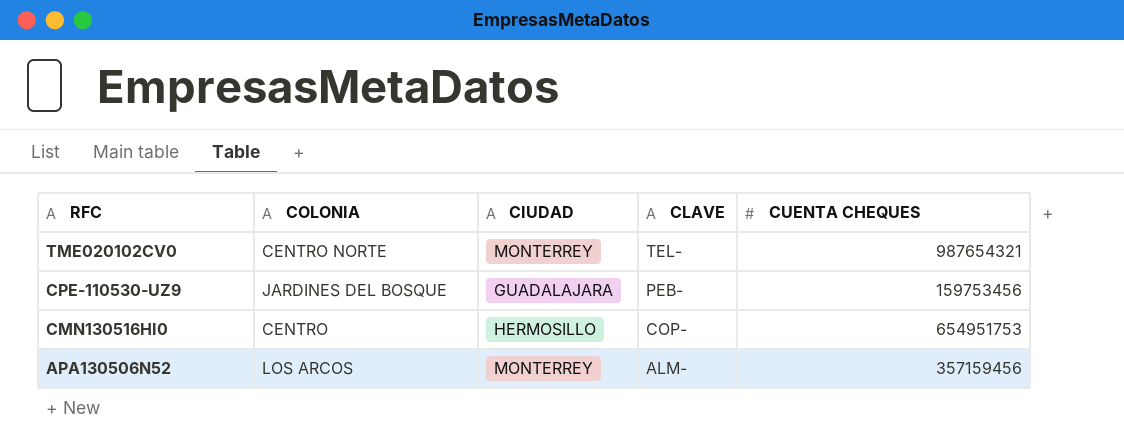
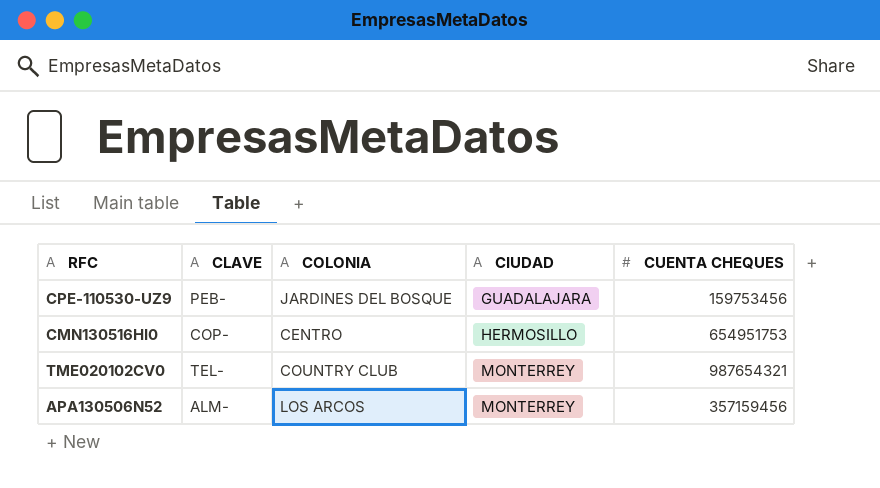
row order: RFC descending -> CIUDAD ascending
column CLAVE | position: 4 -> 2
TME020102CV0 | COLONIA: CENTRO NORTE -> COUNTRY CLUB

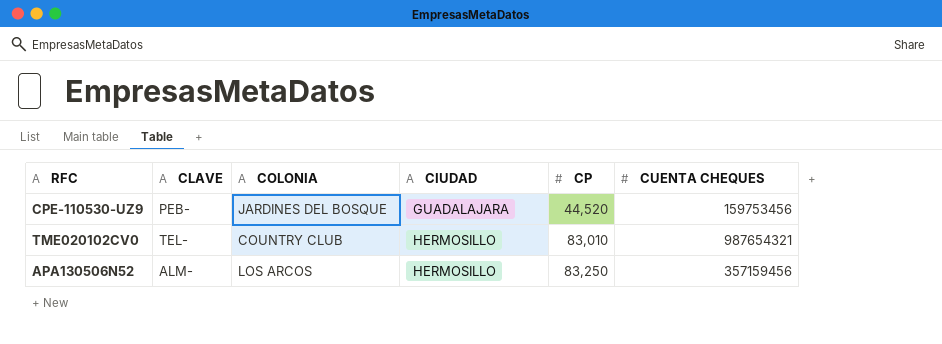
column CP | position: none -> 5
row CMN130516HI0: COP- | CENTRO | HERMOSILLO | 654951753 -> none
TME020102CV0 | CIUDAD: MONTERREY -> HERMOSILLO
APA130506N52 | CIUDAD: MONTERREY -> HERMOSILLO

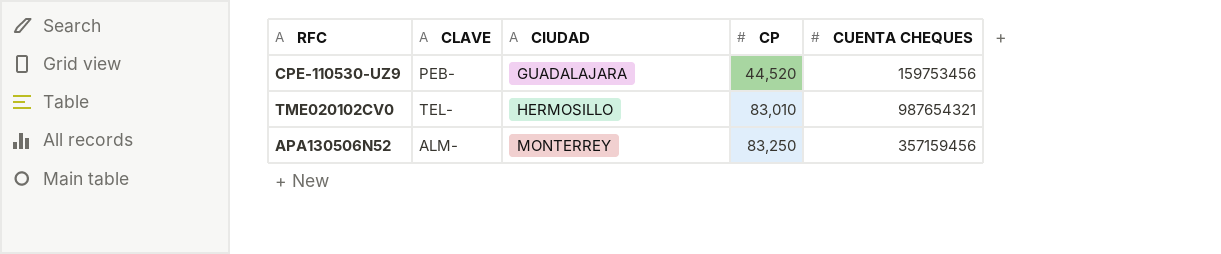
column COLONIA | position: 3 -> none
APA130506N52 | CIUDAD: HERMOSILLO -> MONTERREY

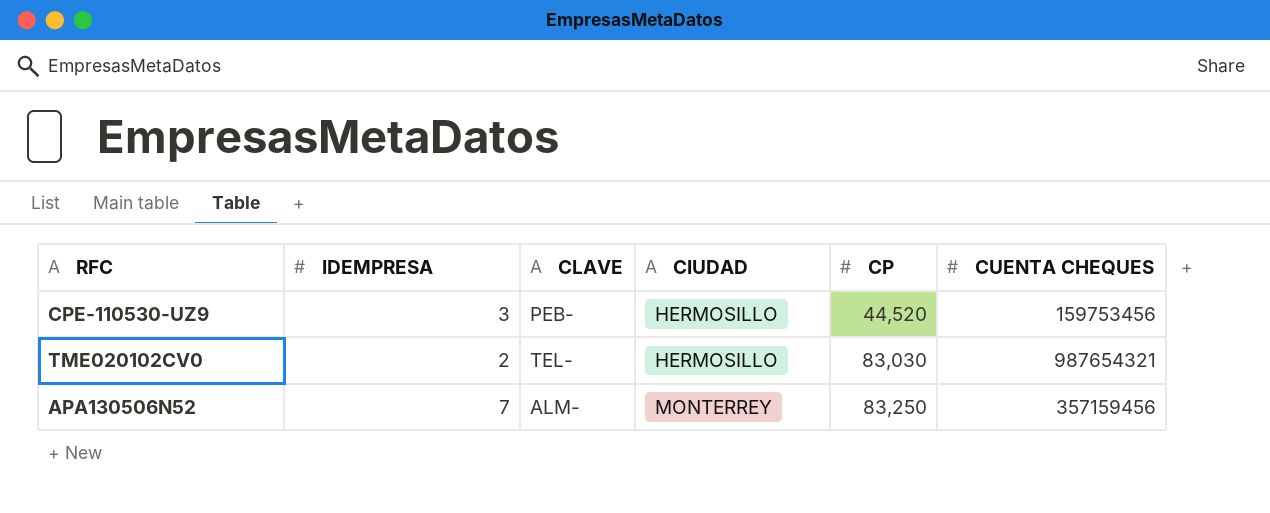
column IDEMPRESA | position: none -> 2
CPE-110530-UZ9 | CIUDAD: GUADALAJARA -> HERMOSILLO
TME020102CV0 | CP: 83,010 -> 83,030

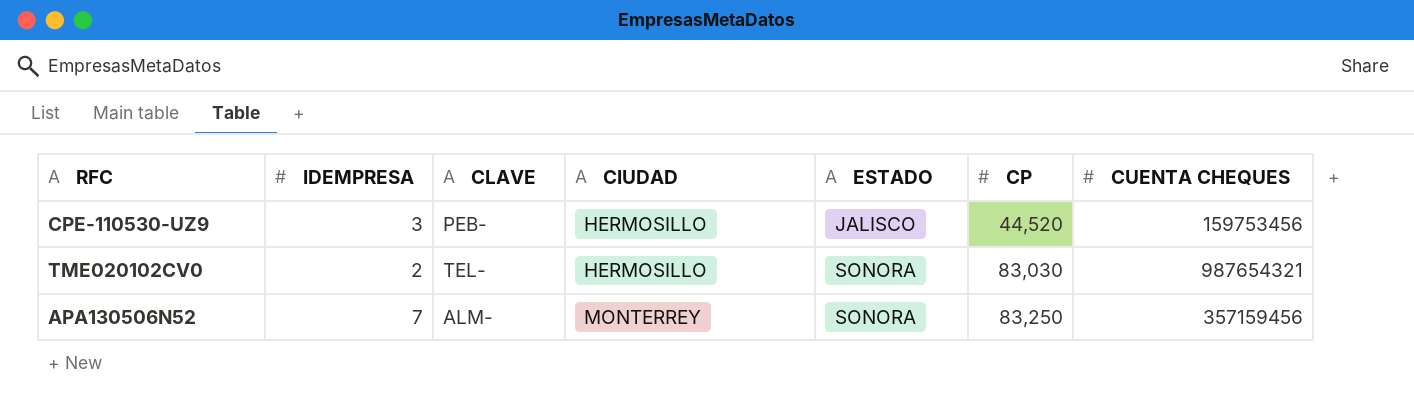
column ESTADO | position: none -> 5

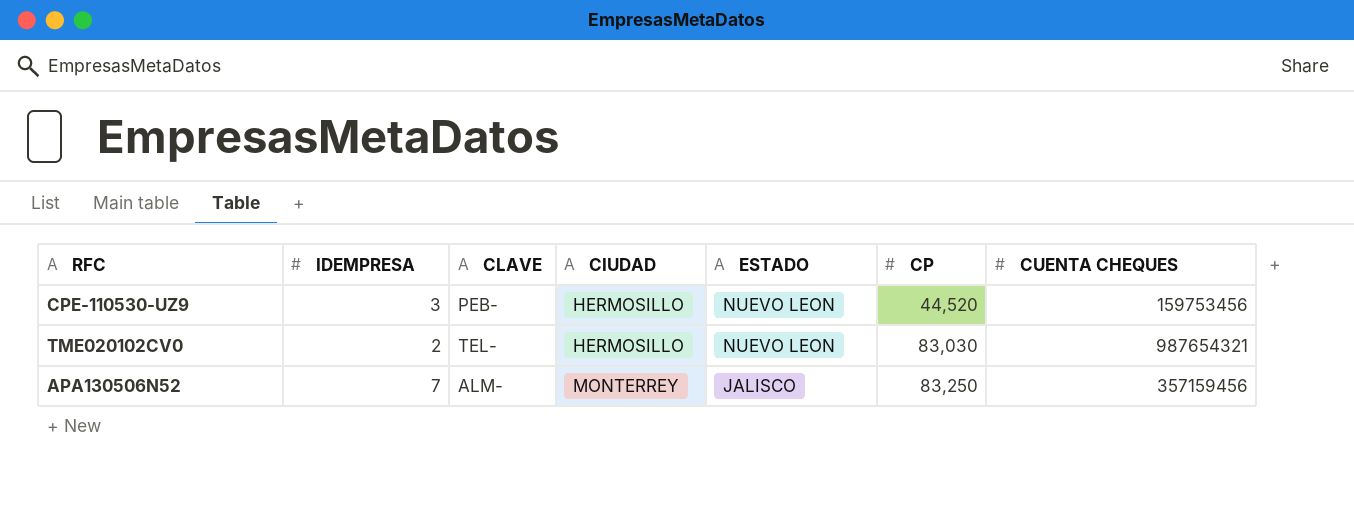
CPE-110530-UZ9 | ESTADO: JALISCO -> NUEVO LEON
TME020102CV0 | ESTADO: SONORA -> NUEVO LEON
APA130506N52 | ESTADO: SONORA -> JALISCO

